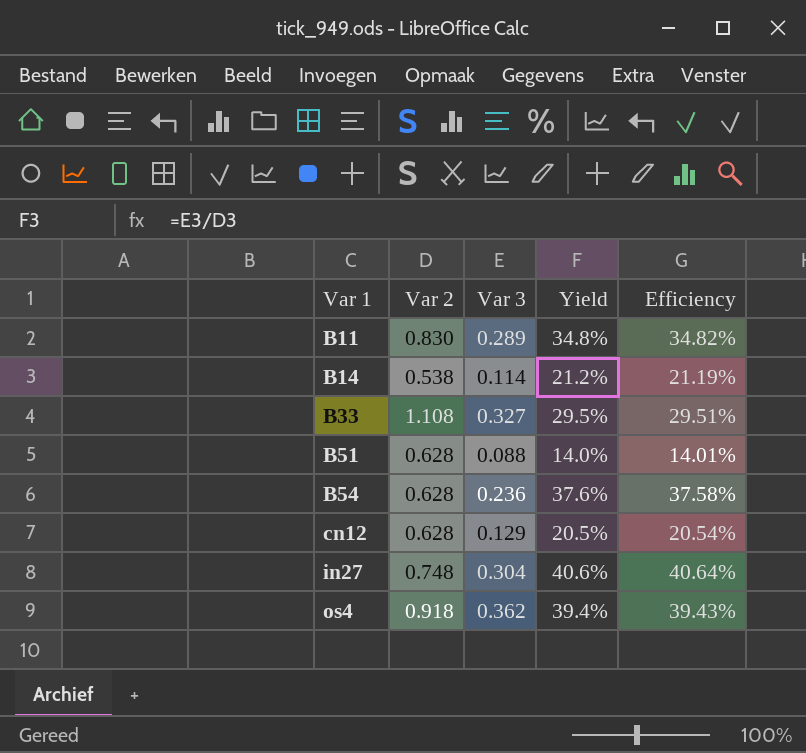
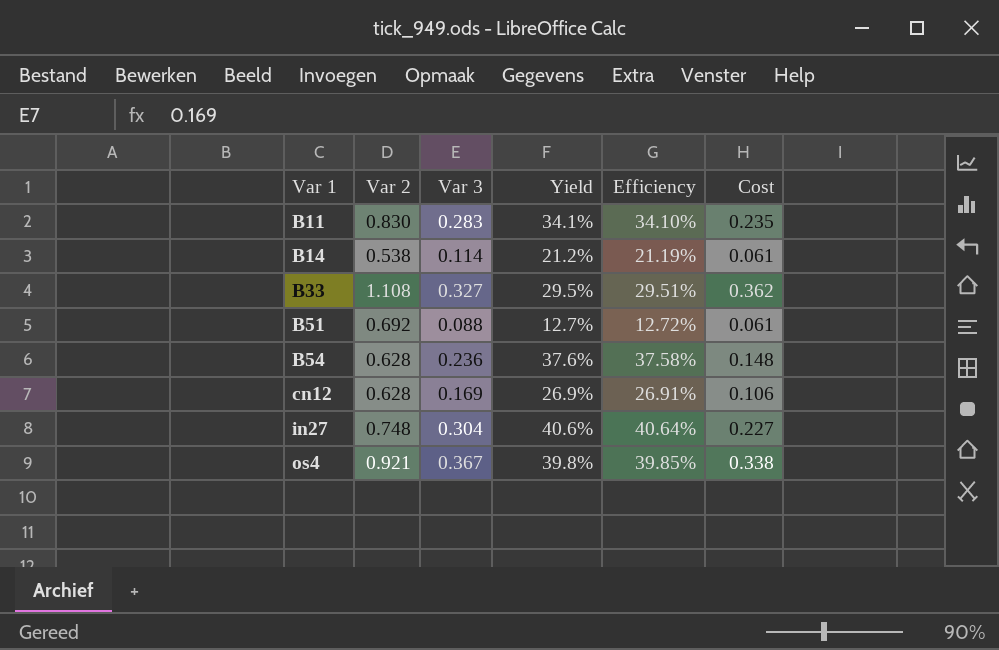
column Cost | formula: none -> [Var 2] * [Var 3]
B11 | Var 3: 0.289 -> 0.283
B11 | Yield: 34.8% -> 34.1%
B11 | Efficiency: 34.82% -> 34.10%
B51 | Var 2: 0.628 -> 0.692
B51 | Yield: 14.0% -> 12.7%
B51 | Efficiency: 14.01% -> 12.72%
cn12 | Var 3: 0.129 -> 0.169
cn12 | Yield: 20.5% -> 26.9%
cn12 | Efficiency: 20.54% -> 26.91%
os4 | Var 2: 0.918 -> 0.921
os4 | Var 3: 0.362 -> 0.367
os4 | Yield: 39.4% -> 39.8%
os4 | Efficiency: 39.43% -> 39.85%

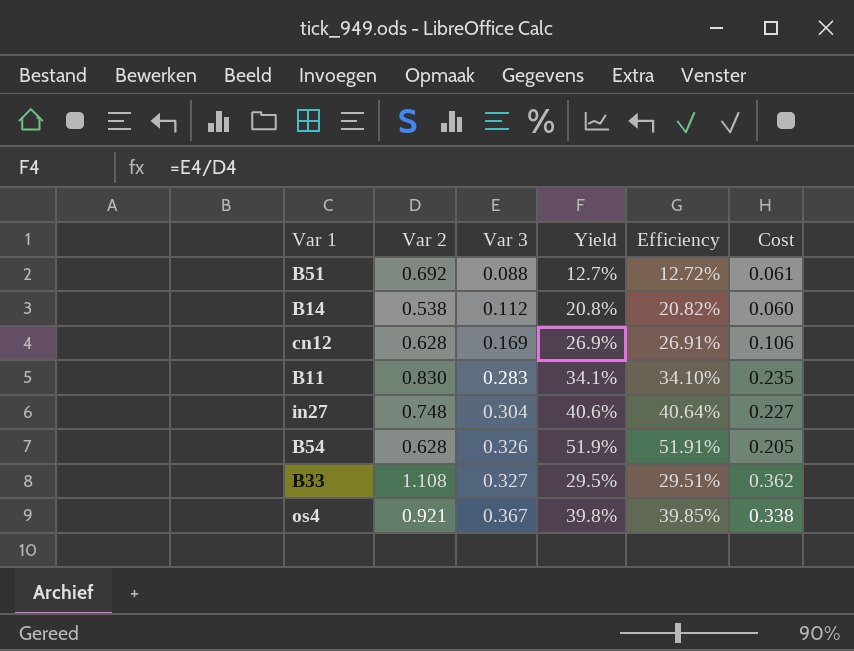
row order: Var 1 ascending -> Var 3 ascending
B14 | Var 3: 0.114 -> 0.112
B14 | Yield: 21.2% -> 20.8%
B14 | Efficiency: 21.19% -> 20.82%
B14 | Cost: 0.061 -> 0.060
B54 | Var 3: 0.236 -> 0.326
B54 | Yield: 37.6% -> 51.9%
B54 | Efficiency: 37.58% -> 51.91%
B54 | Cost: 0.148 -> 0.205

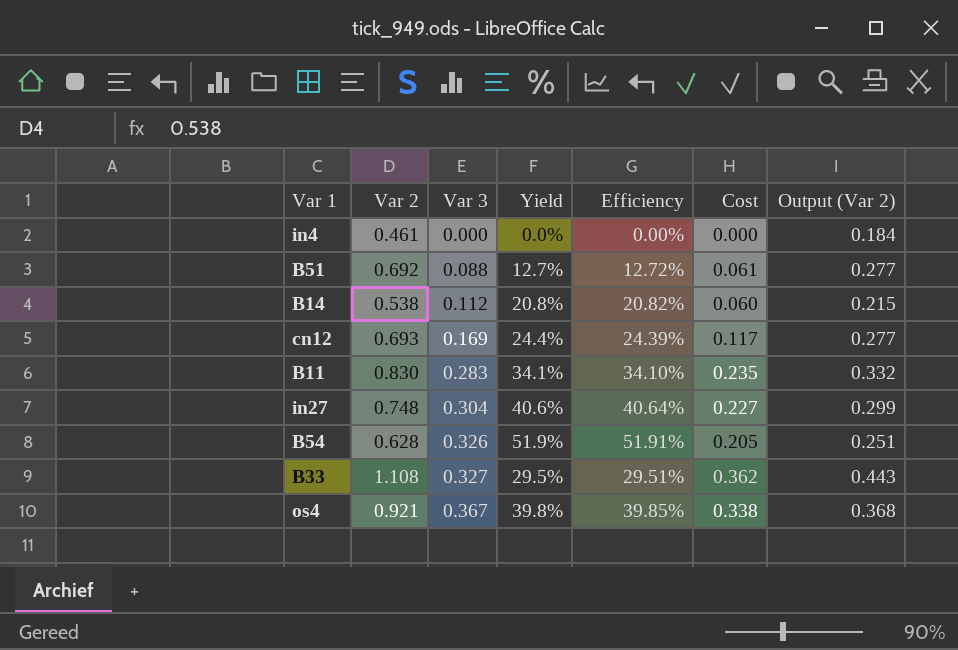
column Output (Var 2) | formula: none -> [Var 2] * 0.4
row in4: none -> 0.461 | 0.000 | 0.0% | 0.00% | 0.000 | 0.184
cn12 | Var 2: 0.628 -> 0.693
cn12 | Yield: 26.9% -> 24.4%
cn12 | Efficiency: 26.91% -> 24.39%
cn12 | Cost: 0.106 -> 0.117

